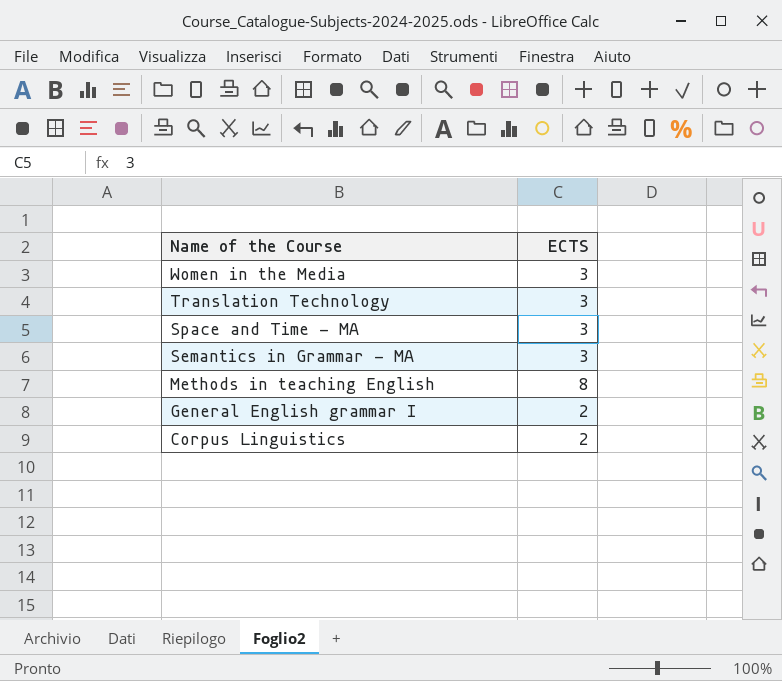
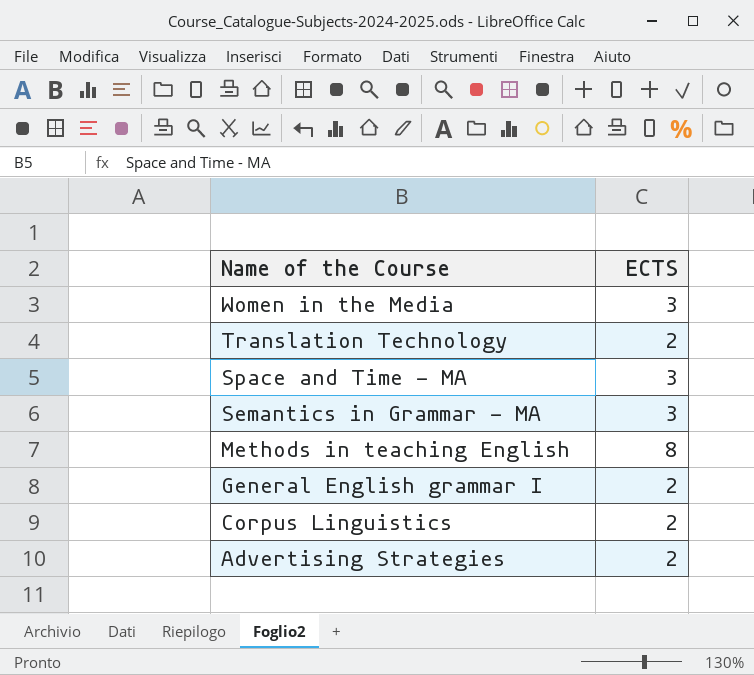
Translation Technology | ECTS: 3 -> 2
row Advertising Strategies: none -> 2

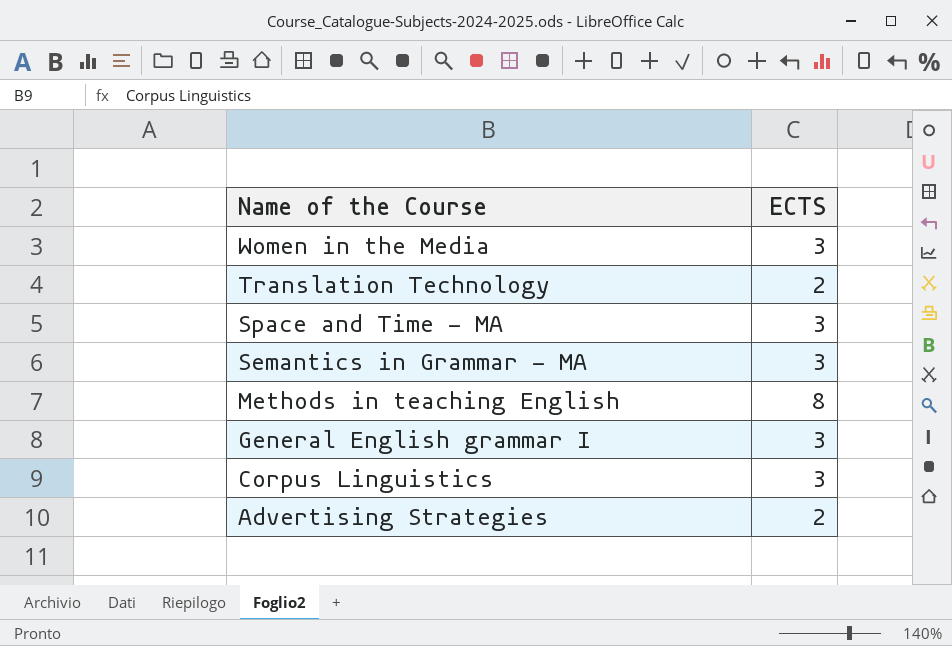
General English grammar I | ECTS: 2 -> 3
Corpus Linguistics | ECTS: 2 -> 3

